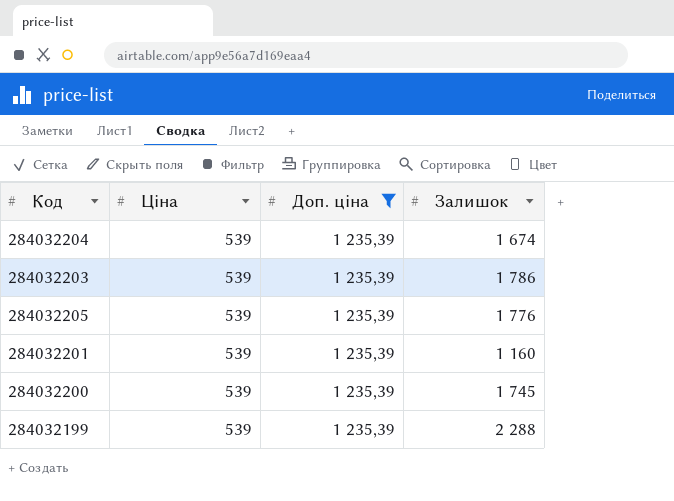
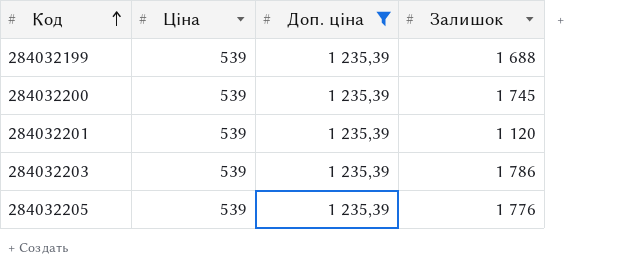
row order: none -> Код ascending
row 284032204: 539 | 1 235,39 | 1 674 -> none
284032199 | Залишок: 2 288 -> 1 688
284032201 | Залишок: 1 160 -> 1 120

